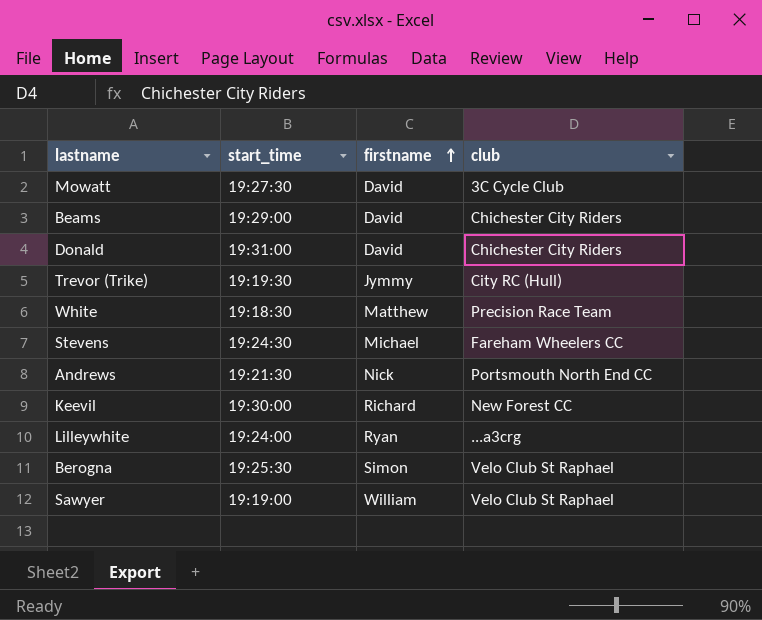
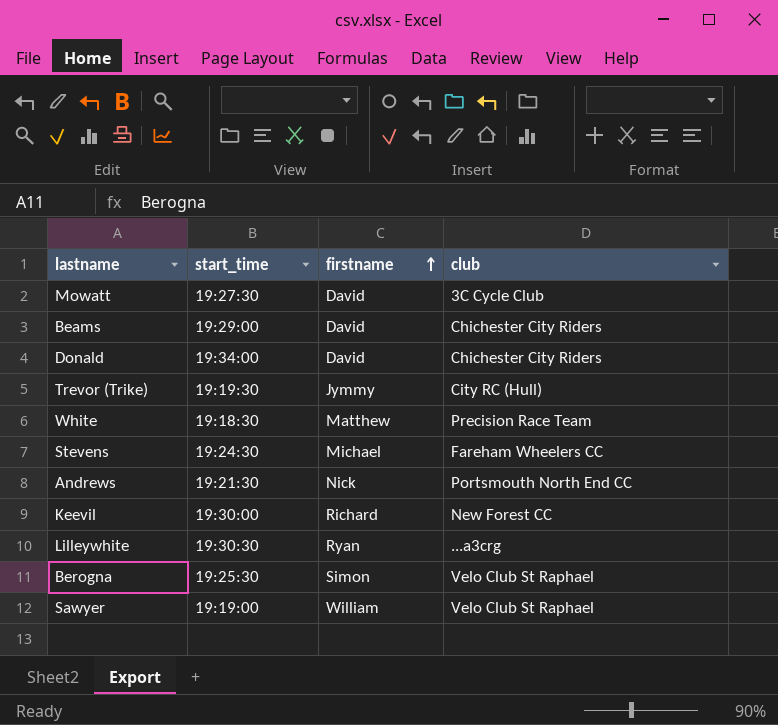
Donald | start_time: 19:31:00 -> 19:34:00
Lilleywhite | start_time: 19:24:00 -> 19:30:30

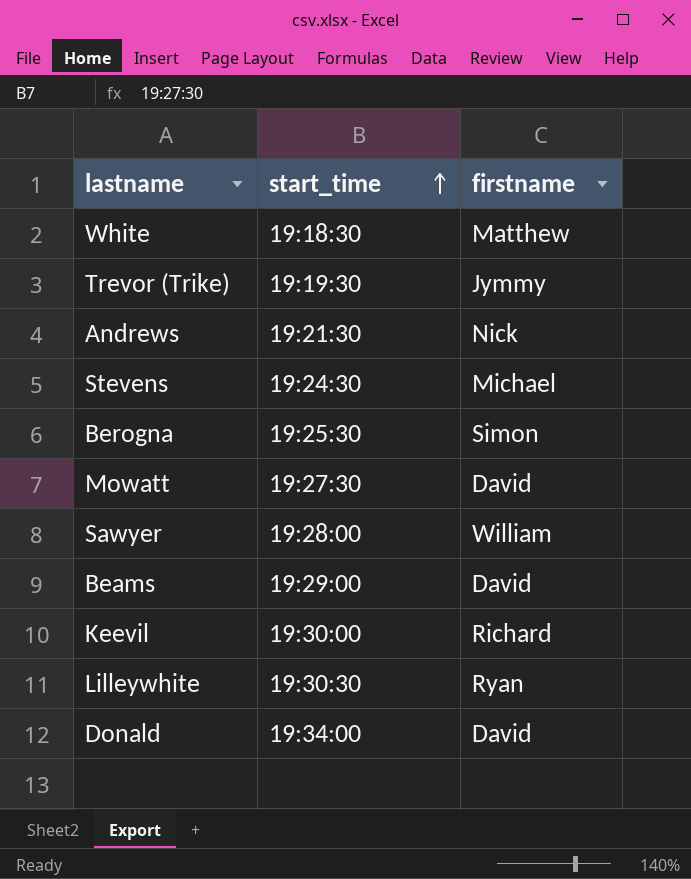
row order: firstname ascending -> start_time ascending
column club | position: 4 -> none
Sawyer | start_time: 19:19:00 -> 19:28:00

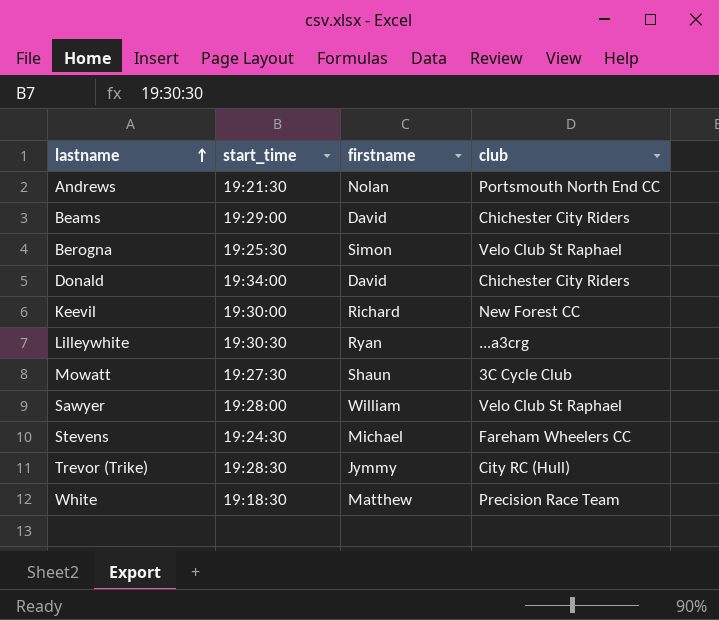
row order: start_time ascending -> lastname ascending
column club | position: none -> 4
Andrews | firstname: Nick -> Nolan
Mowatt | firstname: David -> Shaun
Trevor (Trike) | start_time: 19:19:30 -> 19:28:30

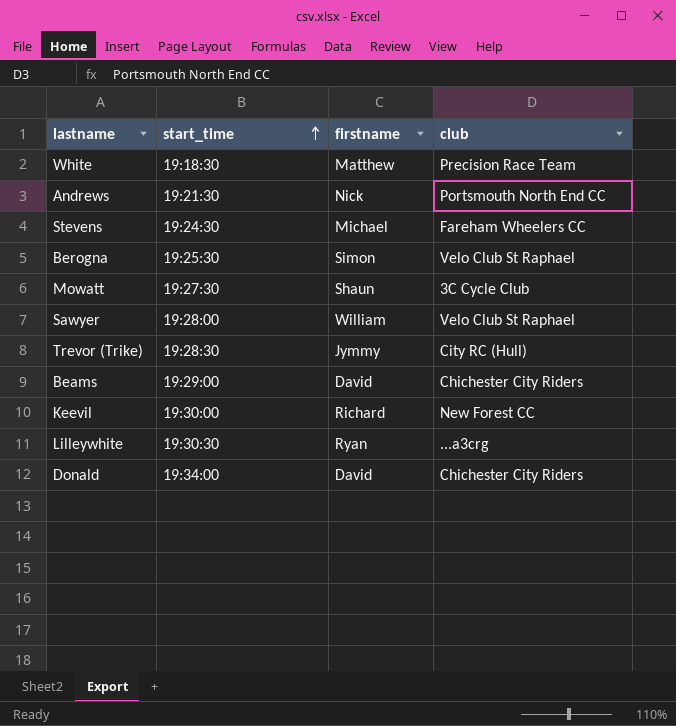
row order: lastname ascending -> start_time ascending
Andrews | firstname: Nolan -> Nick

